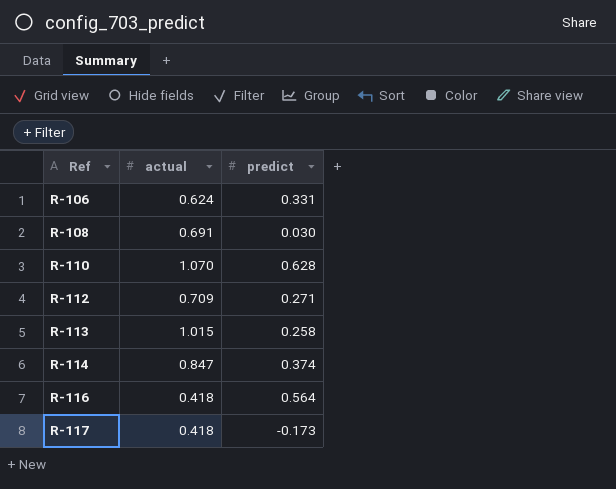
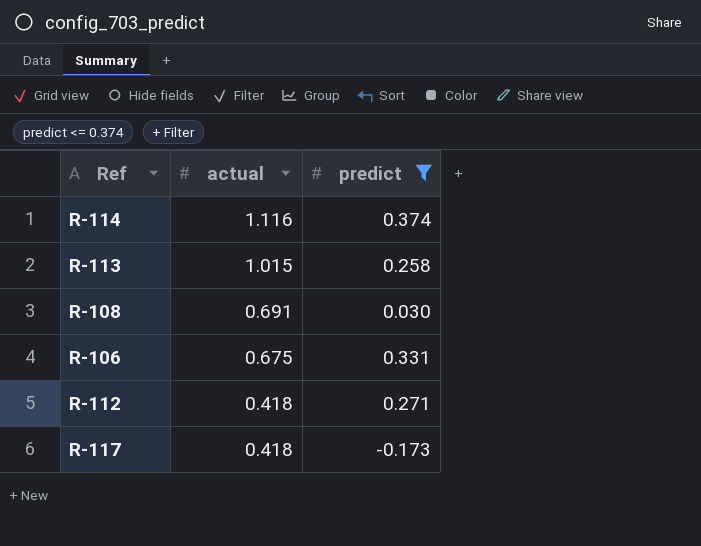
filter: none -> predict <= 0.374
row order: Ref ascending -> actual descending
R-114 | actual: 0.847 -> 1.116
R-106 | actual: 0.624 -> 0.675
R-112 | actual: 0.709 -> 0.418

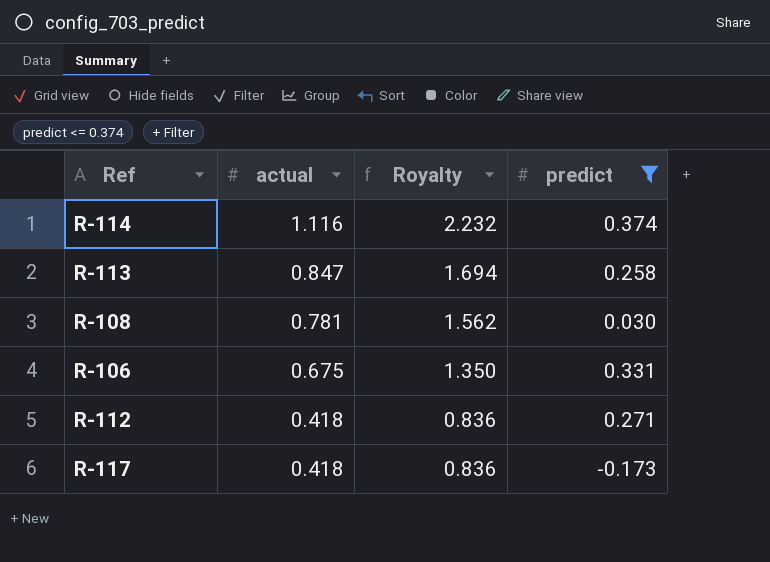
column Royalty | formula: none -> [actual] * 2
R-113 | actual: 1.015 -> 0.847
R-108 | actual: 0.691 -> 0.781

